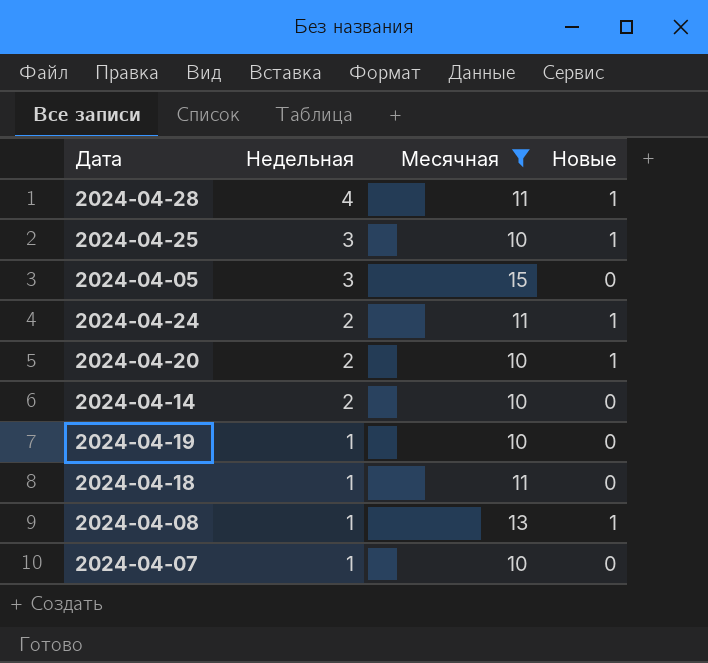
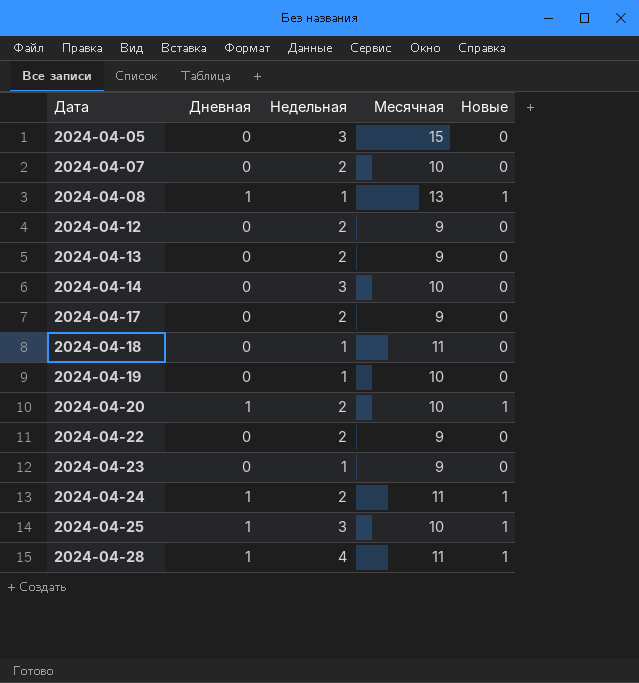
filter: Месячная != 9 -> none
row order: Недельная descending -> Дата ascending
column Дневная | position: none -> 2
2024-04-07 | Недельная: 1 -> 2
2024-04-14 | Недельная: 2 -> 3

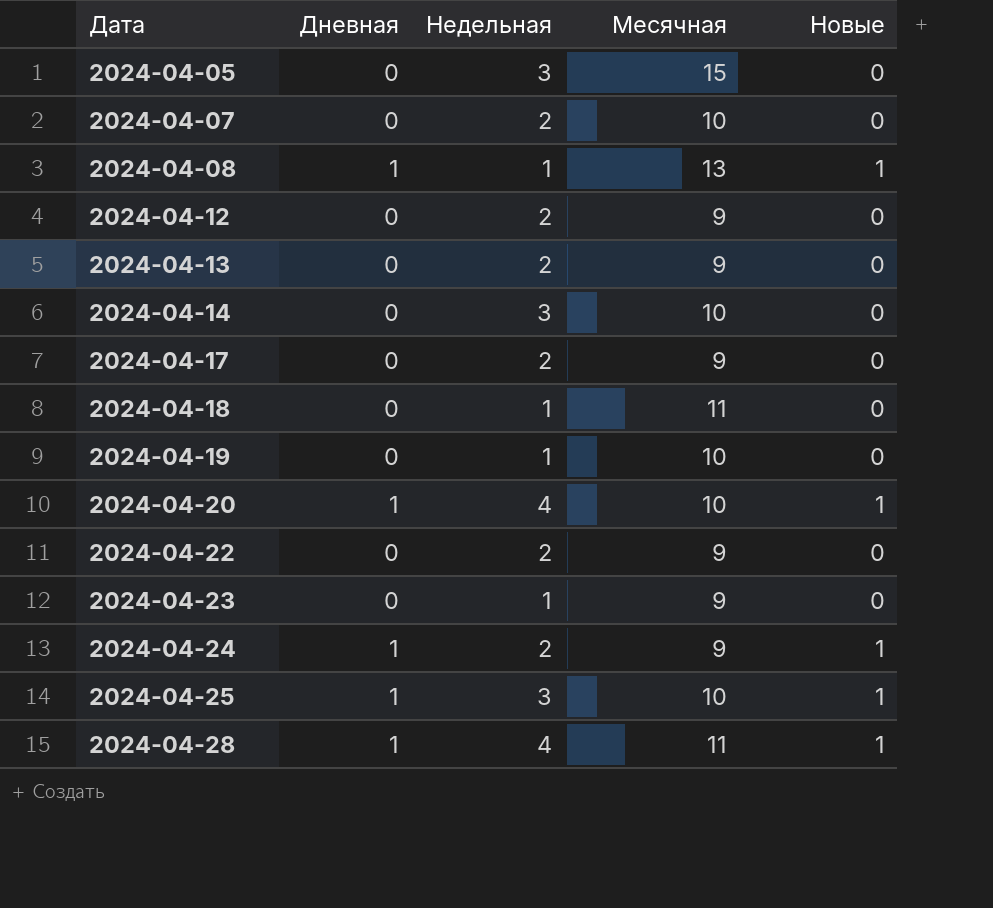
2024-04-20 | Недельная: 2 -> 4
2024-04-24 | Месячная: 11 -> 9

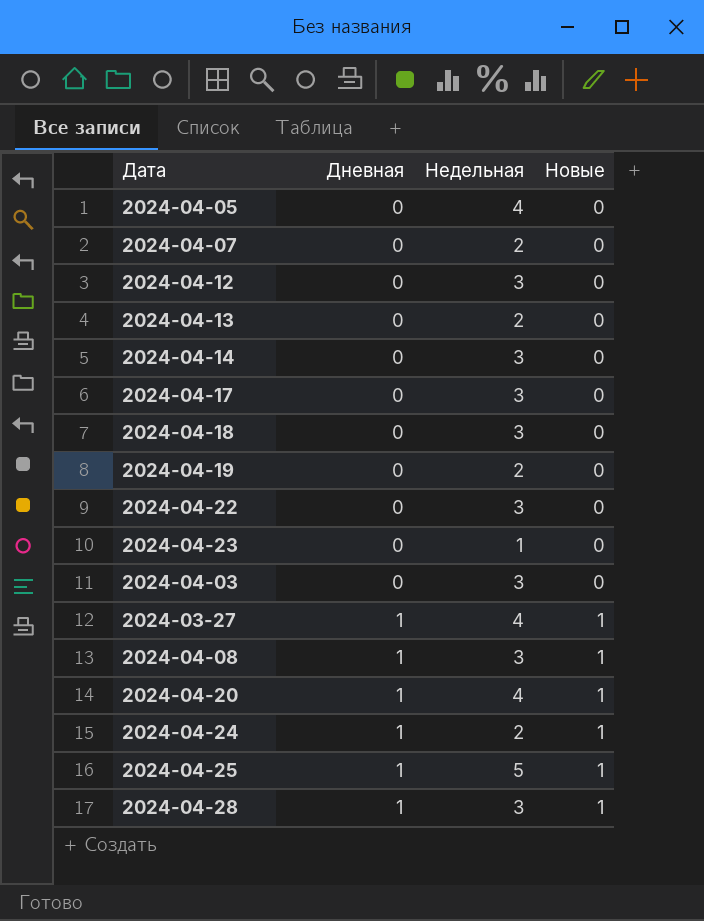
row order: Дата ascending -> Дневная ascending
column Месячная | position: 4 -> none
2024-04-05 | Недельная: 3 -> 4
2024-04-12 | Недельная: 2 -> 3
2024-04-17 | Недельная: 2 -> 3
2024-04-18 | Недельная: 1 -> 3
2024-04-19 | Недельная: 1 -> 2
2024-04-22 | Недельная: 2 -> 3
row 2024-04-03: none -> 0 | 3 | 0
row 2024-03-27: none -> 1 | 4 | 1
2024-04-08 | Недельная: 1 -> 3
2024-04-25 | Недельная: 3 -> 5
2024-04-28 | Недельная: 4 -> 3

